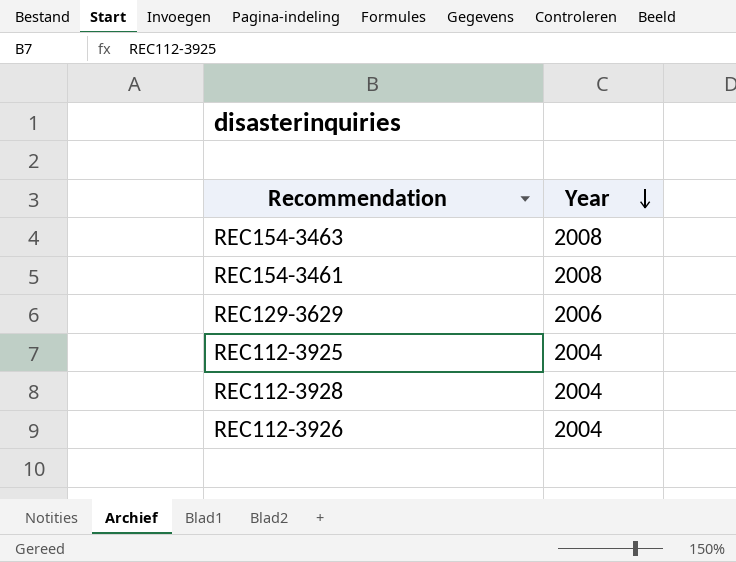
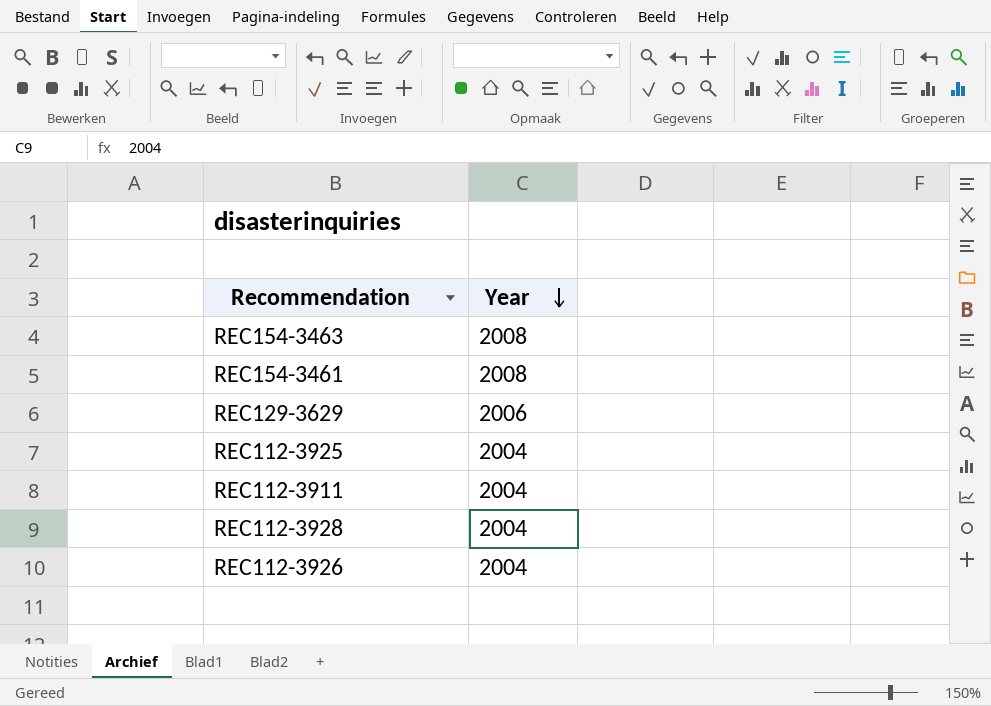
row REC112-3911: none -> 2004

